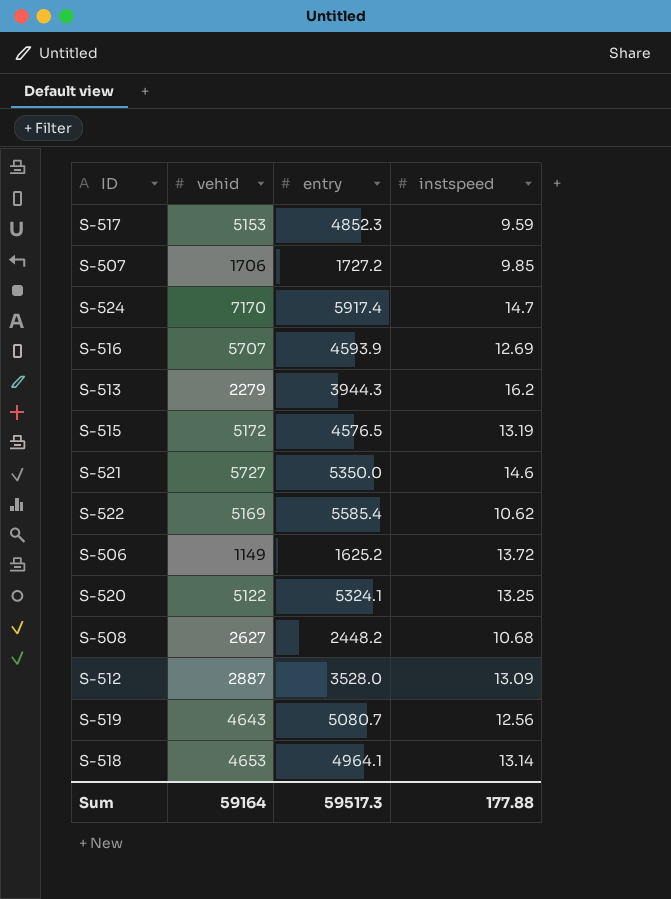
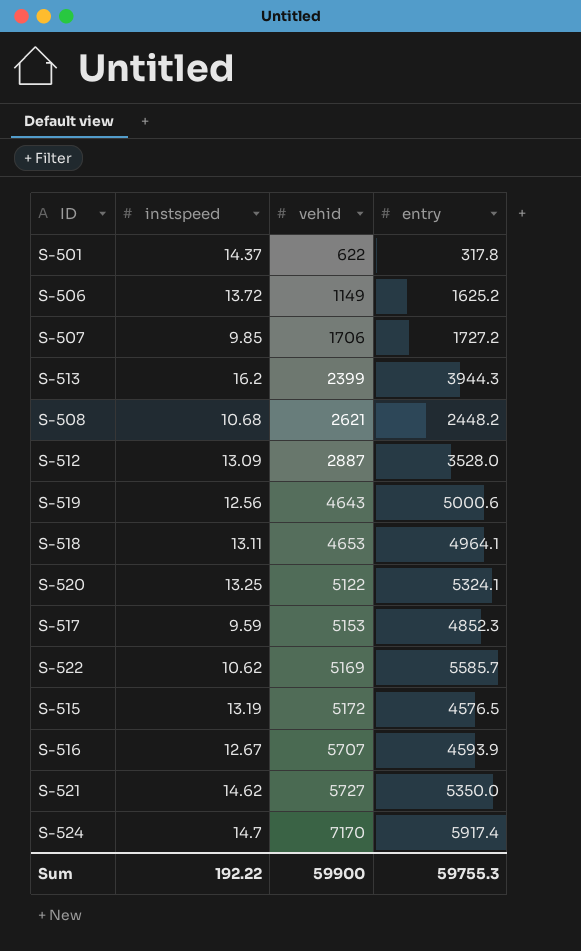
row order: none -> vehid ascending
column instspeed | position: 4 -> 2
row S-501: none -> 14.37 | 622 | 317.8
S-513 | vehid: 2279 -> 2399
S-508 | vehid: 2627 -> 2621
S-519 | entry: 5080.7 -> 5000.6
S-518 | instspeed: 13.14 -> 13.11
S-522 | entry: 5585.4 -> 5585.7
S-516 | instspeed: 12.69 -> 12.67
S-521 | instspeed: 14.6 -> 14.62
Sum | instspeed: 177.88 -> 192.22
Sum | vehid: 59164 -> 59900
Sum | entry: 59517.3 -> 59755.3

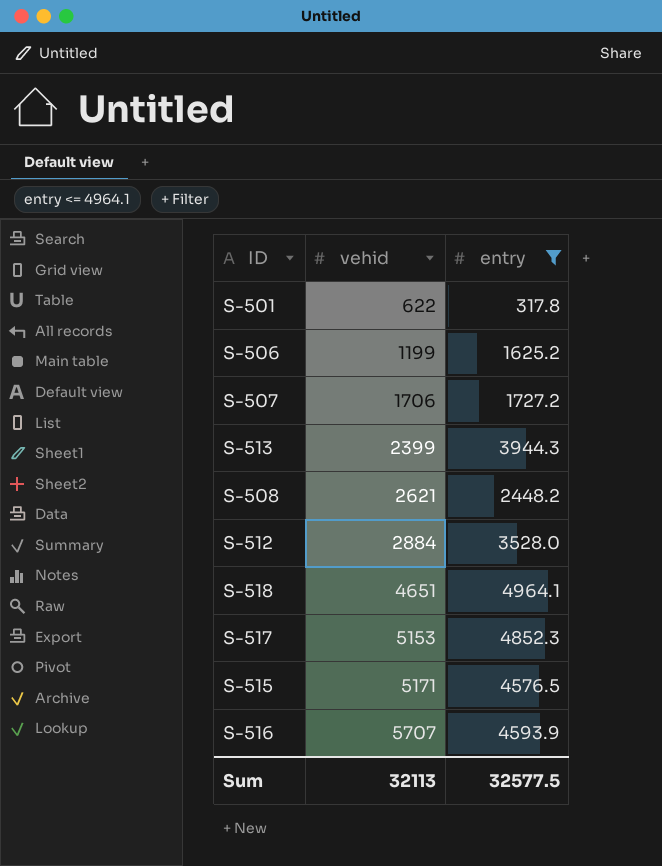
filter: none -> entry <= 4964.1
column instspeed | position: 2 -> none
S-506 | vehid: 1149 -> 1199
S-512 | vehid: 2887 -> 2884
S-518 | vehid: 4653 -> 4651
S-515 | vehid: 5172 -> 5171
Sum | vehid: 59900 -> 32113
Sum | entry: 59755.3 -> 32577.5

